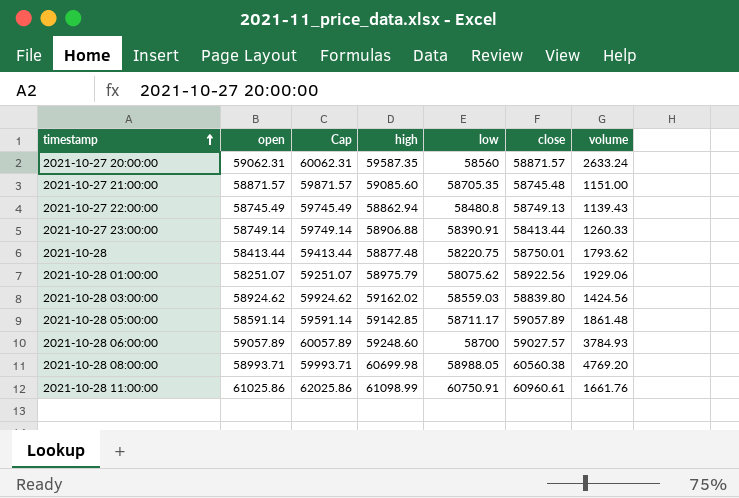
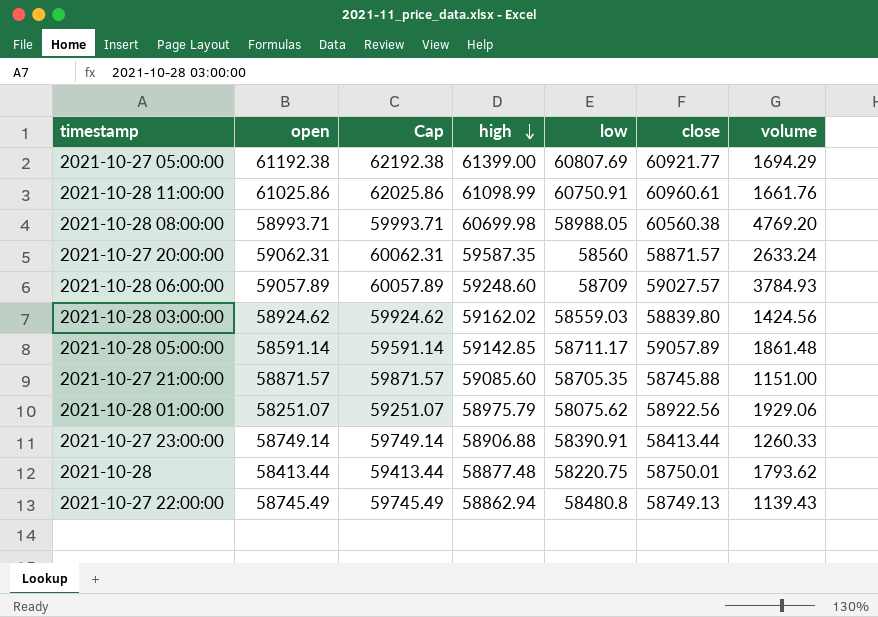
row order: timestamp ascending -> high descending
row 2021-10-27 05:00:00: none -> 61192.38 | 62192.38 | 61399.00 | 60807.69 | 60921.77 | 1694.29
2021-10-28 06:00:00 | low: 58700 -> 58709
2021-10-27 21:00:00 | close: 58745.48 -> 58745.88

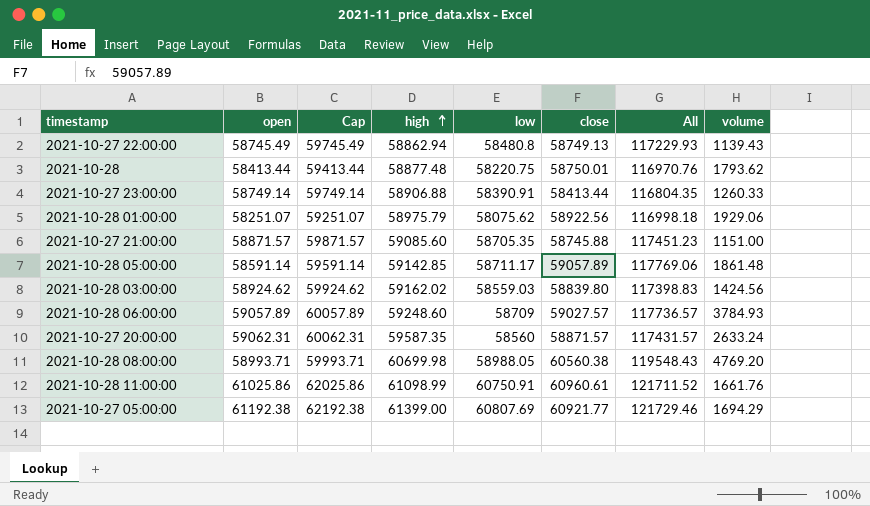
row order: high descending -> high ascending
column All | formula: none -> [low] + [close]

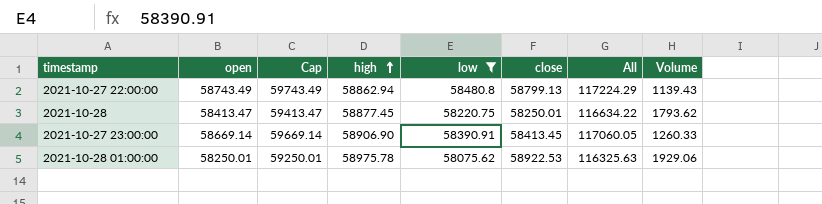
filter: none -> low <= 58480.8
column All | formula: [low] + [close] -> [open] + [low]
column name: volume -> Volume
2021-10-27 22:00:00 | open: 58745.49 -> 58743.49
2021-10-27 22:00:00 | Cap: 59745.49 -> 59743.49
2021-10-27 22:00:00 | close: 58749.13 -> 58799.13
2021-10-28 | open: 58413.44 -> 58413.47
2021-10-28 | Cap: 59413.44 -> 59413.47
2021-10-28 | high: 58877.48 -> 58877.45
2021-10-28 | close: 58750.01 -> 58250.01
2021-10-27 23:00:00 | open: 58749.14 -> 58669.14
2021-10-27 23:00:00 | Cap: 59749.14 -> 59669.14
2021-10-27 23:00:00 | high: 58906.88 -> 58906.90
2021-10-27 23:00:00 | close: 58413.44 -> 58413.45
2021-10-28 01:00:00 | open: 58251.07 -> 58250.01
2021-10-28 01:00:00 | Cap: 59251.07 -> 59250.01
2021-10-28 01:00:00 | high: 58975.79 -> 58975.78
2021-10-28 01:00:00 | close: 58922.56 -> 58922.53

